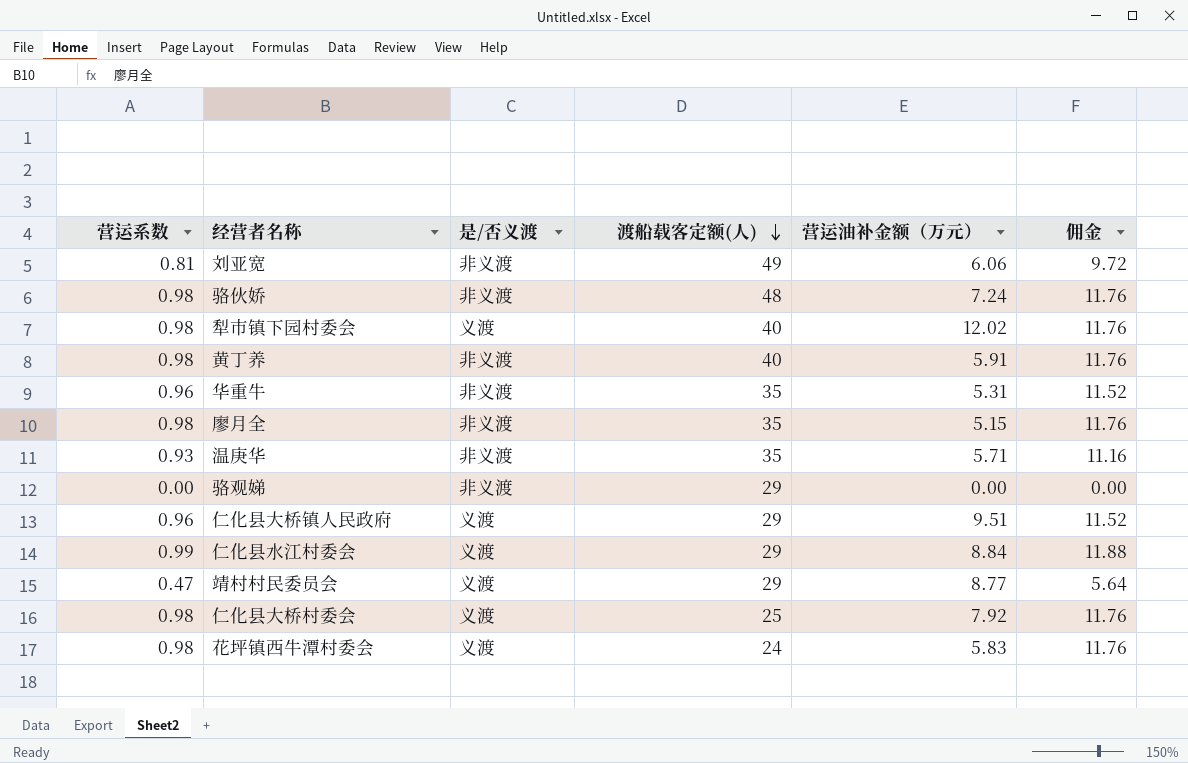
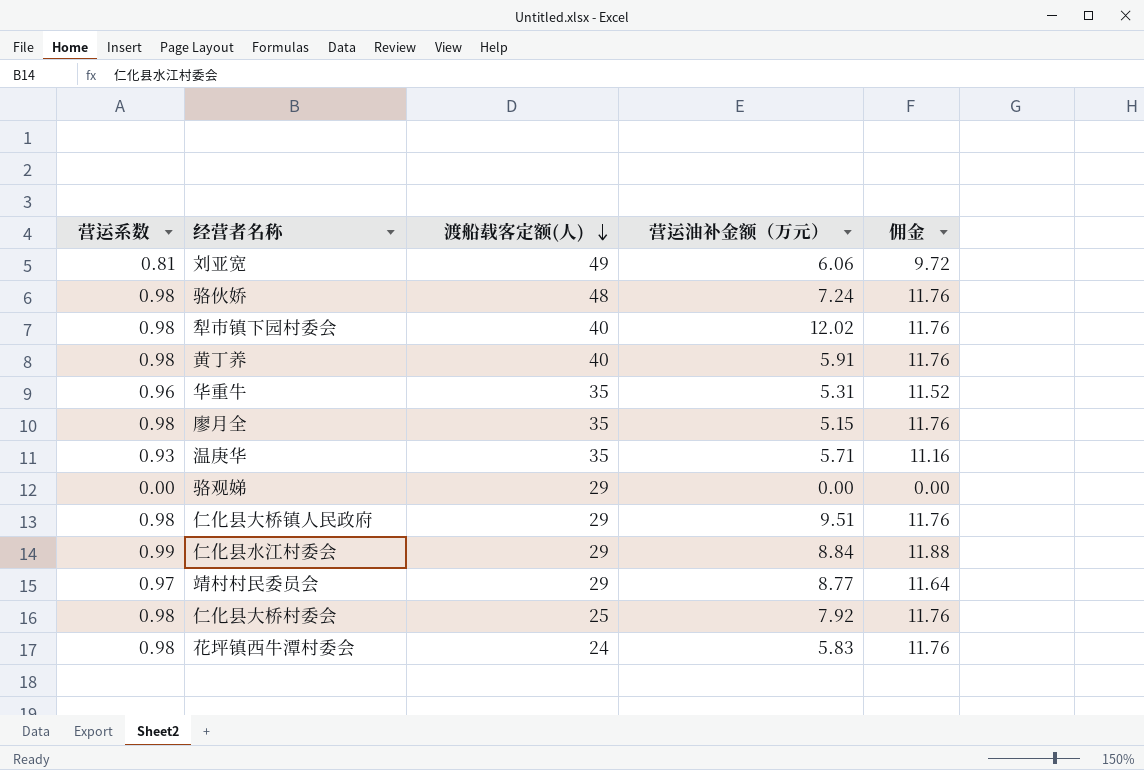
column 是/否义渡 | position: 3 -> none
仁化县大桥镇人民政府 | 营运系数: 0.96 -> 0.98
仁化县大桥镇人民政府 | 佣金: 11.52 -> 11.76
靖村村民委员会 | 营运系数: 0.47 -> 0.97
靖村村民委员会 | 佣金: 5.64 -> 11.64

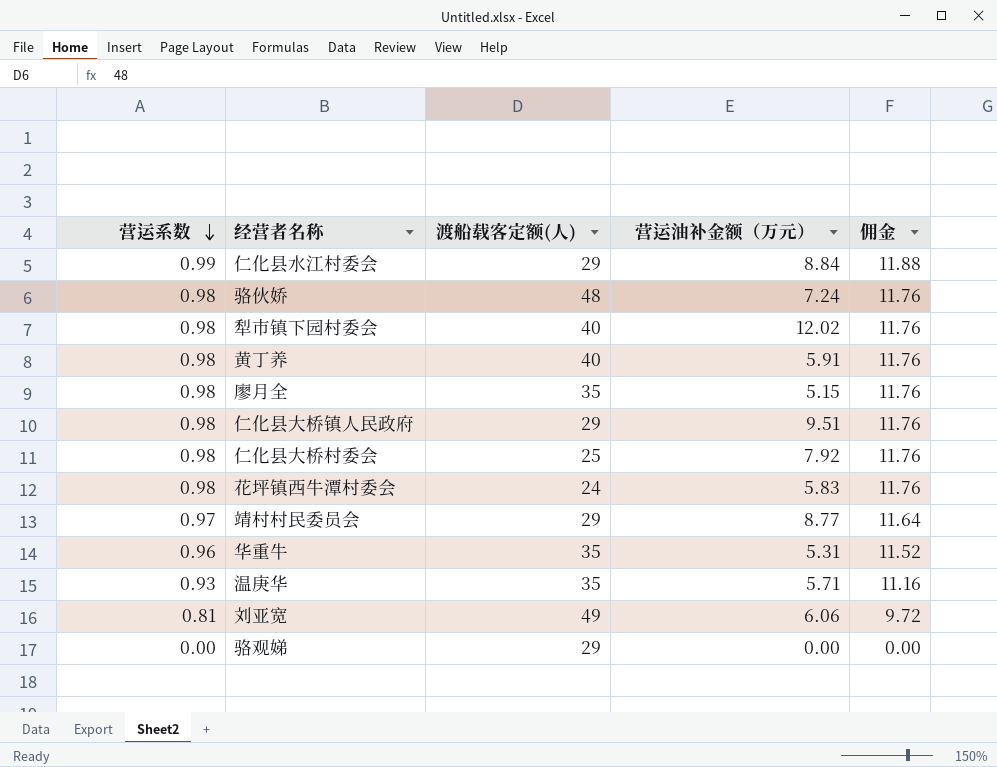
row order: 渡船载客定额(人) descending -> 营运系数 descending

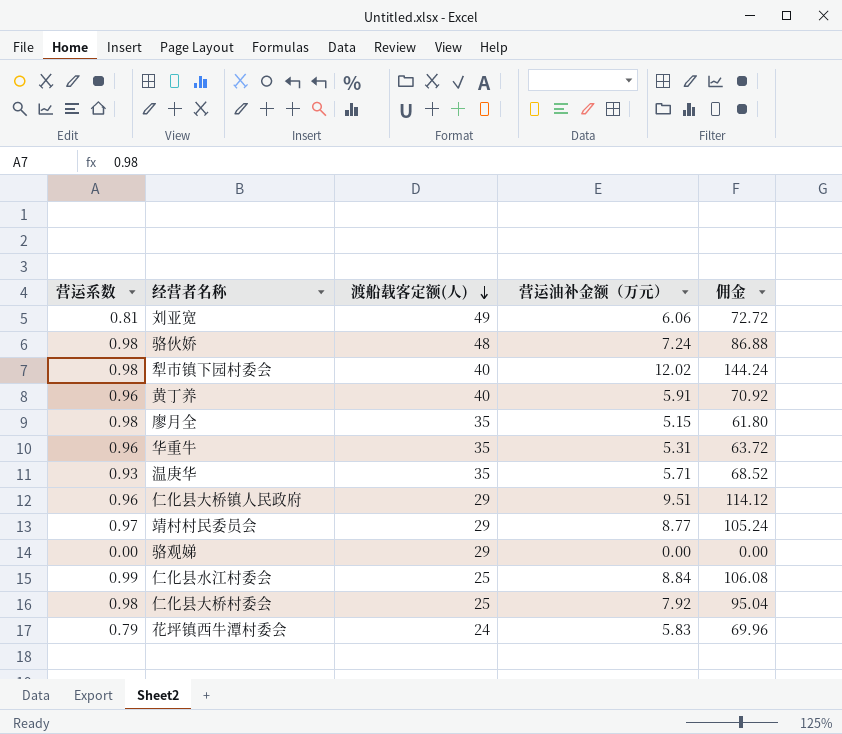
row order: 营运系数 descending -> 渡船载客定额(人) descending
column 佣金 | formula: [营运系数] * 12 -> [营运油补金额（万元）] * 12
黄丁养 | 营运系数: 0.98 -> 0.96
仁化县大桥镇人民政府 | 营运系数: 0.98 -> 0.96
仁化县水江村委会 | 渡船载客定额(人): 29 -> 25
花坪镇西牛潭村委会 | 营运系数: 0.98 -> 0.79

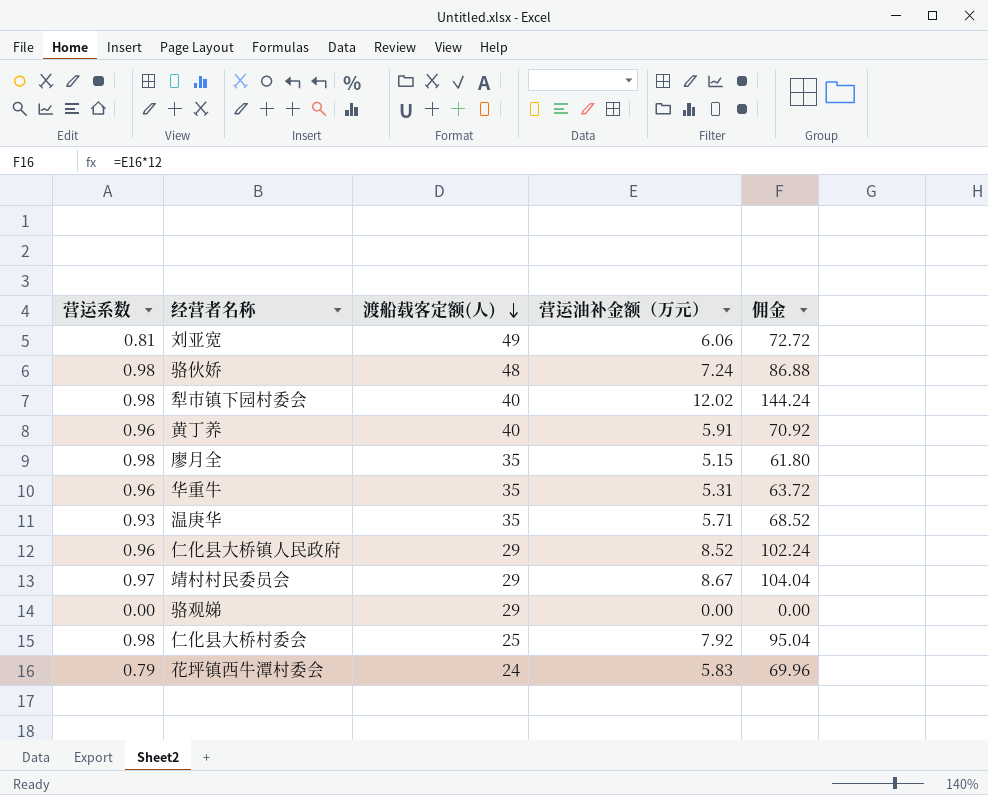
row 仁化县水江村委会: 0.99 | 25 | 8.84 | 106.08 -> none
仁化县大桥镇人民政府 | 营运油补金额（万元）: 9.51 -> 8.52
仁化县大桥镇人民政府 | 佣金: 114.12 -> 102.24
靖村村民委员会 | 营运油补金额（万元）: 8.77 -> 8.67
靖村村民委员会 | 佣金: 105.24 -> 104.04

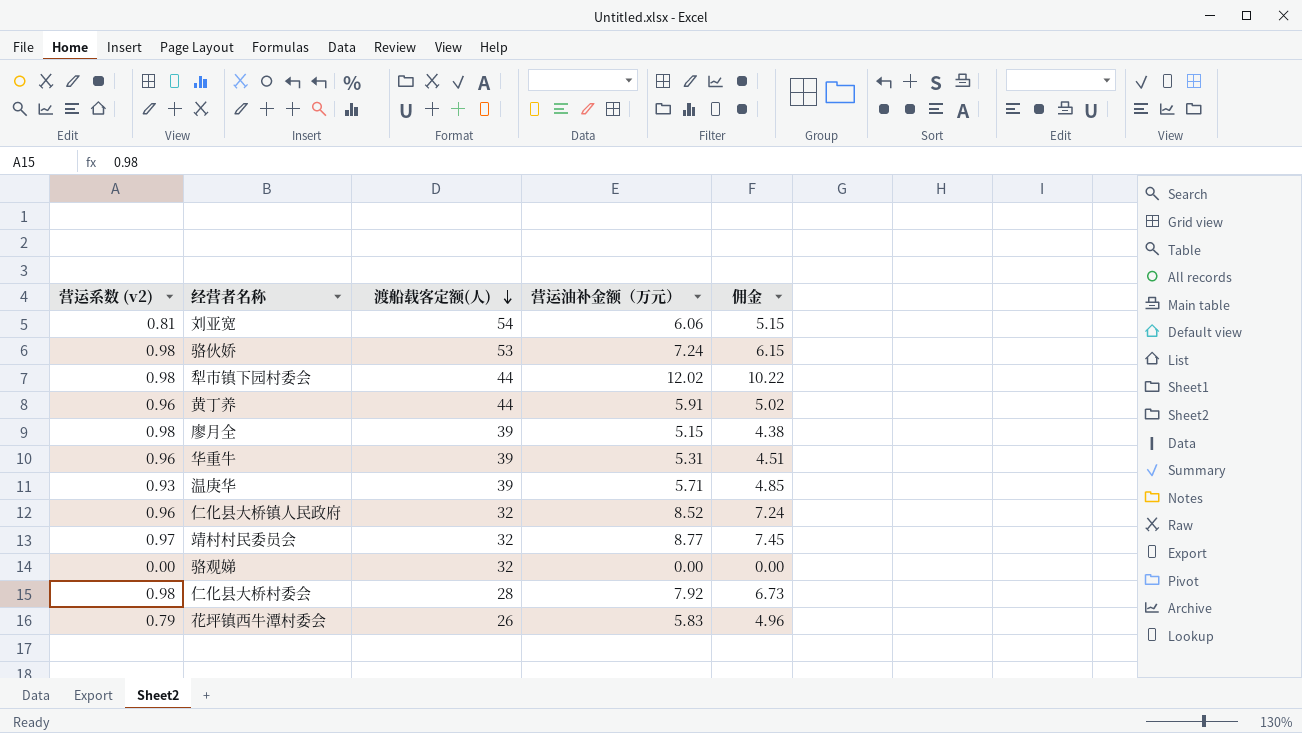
column name: 营运系数 -> 营运系数 (v2)
column 佣金 | formula: [营运油补金额（万元）] * 12 -> [营运油补金额（万元）] * 0.85
刘亚宽 | 渡船载客定额(人): 49 -> 54
骆伙娇 | 渡船载客定额(人): 48 -> 53
犁市镇下园村委会 | 渡船载客定额(人): 40 -> 44
黄丁养 | 渡船载客定额(人): 40 -> 44
廖月全 | 渡船载客定额(人): 35 -> 39
华重牛 | 渡船载客定额(人): 35 -> 39
温庚华 | 渡船载客定额(人): 35 -> 39
仁化县大桥镇人民政府 | 渡船载客定额(人): 29 -> 32
靖村村民委员会 | 渡船载客定额(人): 29 -> 32
靖村村民委员会 | 营运油补金额（万元）: 8.67 -> 8.77
骆观娣 | 渡船载客定额(人): 29 -> 32
仁化县大桥村委会 | 渡船载客定额(人): 25 -> 28
花坪镇西牛潭村委会 | 渡船载客定额(人): 24 -> 26

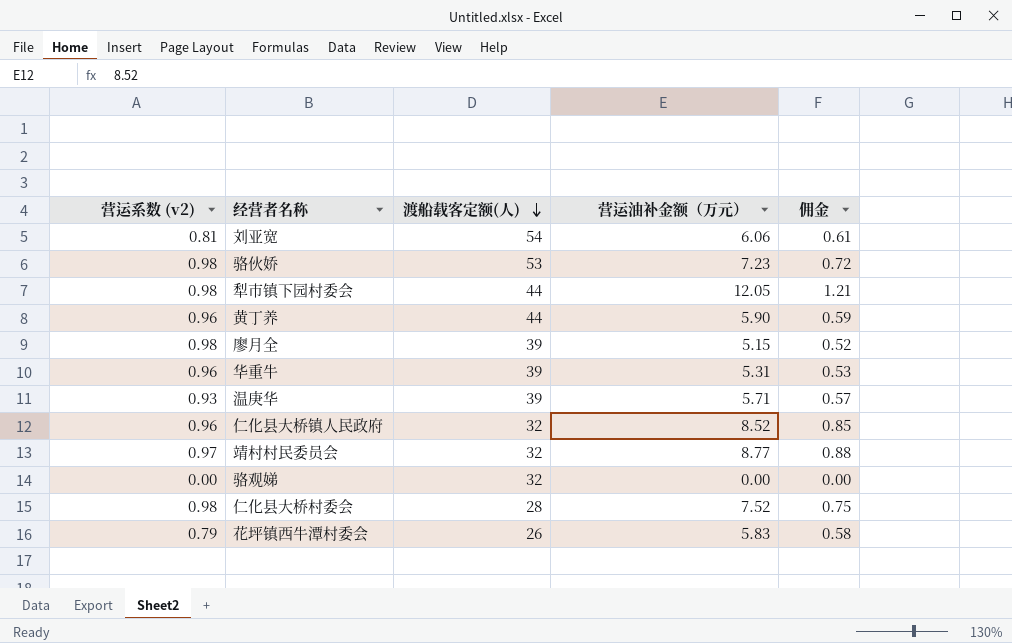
column 佣金 | formula: [营运油补金额（万元）] * 0.85 -> [营运油补金额（万元）] * 0.1
骆伙娇 | 营运油补金额（万元）: 7.24 -> 7.23
犁市镇下园村委会 | 营运油补金额（万元）: 12.02 -> 12.05
黄丁养 | 营运油补金额（万元）: 5.91 -> 5.90
仁化县大桥村委会 | 营运油补金额（万元）: 7.92 -> 7.52

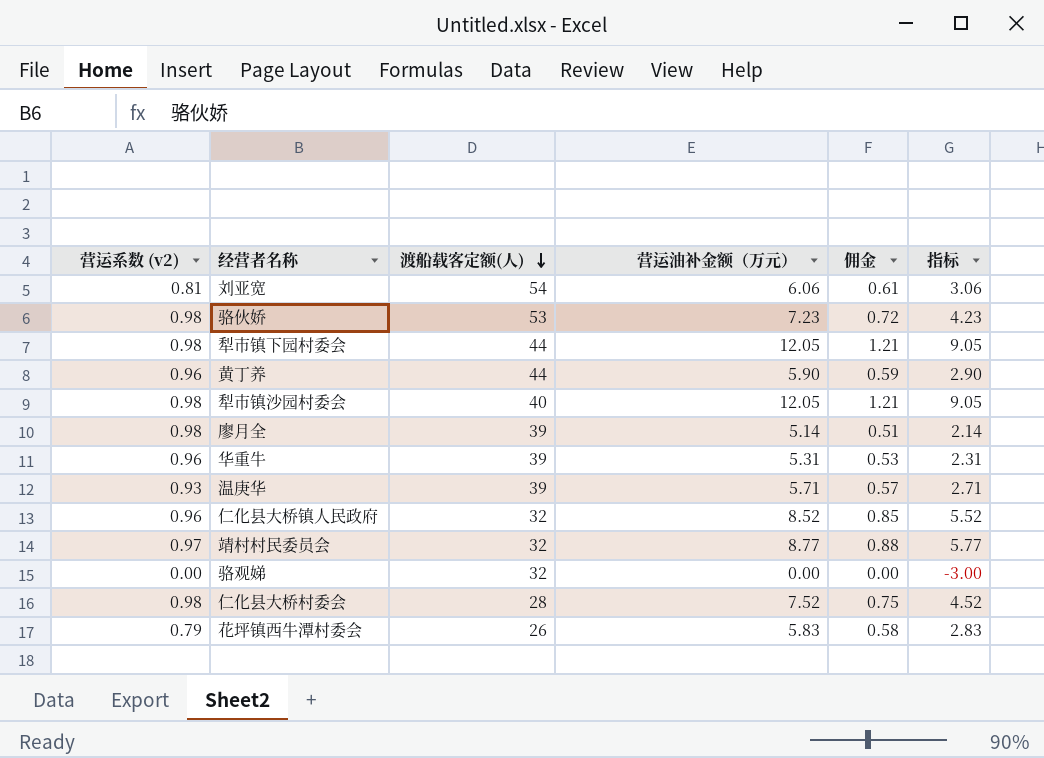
column 指标 | formula: none -> [营运油补金额（万元）] - 3
row 犁市镇沙园村委会: none -> 0.98 | 40 | 12.05 | 1.21 | 9.05
廖月全 | 营运油补金额（万元）: 5.15 -> 5.14
廖月全 | 佣金: 0.52 -> 0.51

